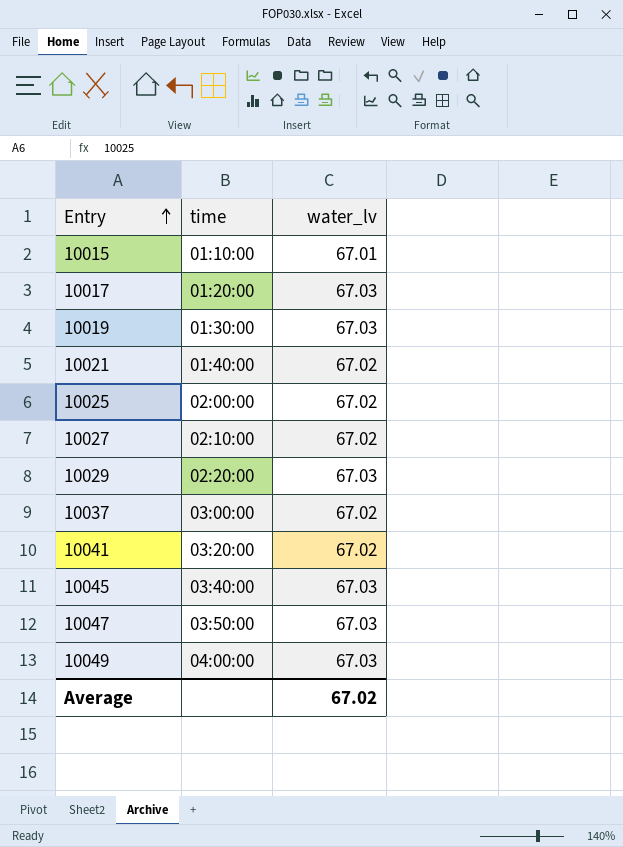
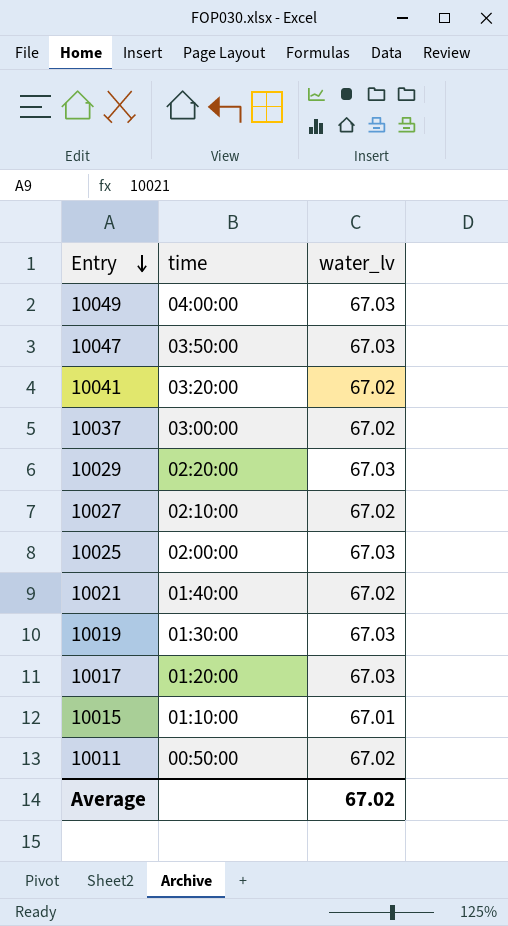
row order: Entry ascending -> Entry descending
row 10045: 03:40:00 | 67.03 -> none
10025 | water_lv: 67.02 -> 67.03
row 10011: none -> 00:50:00 | 67.02

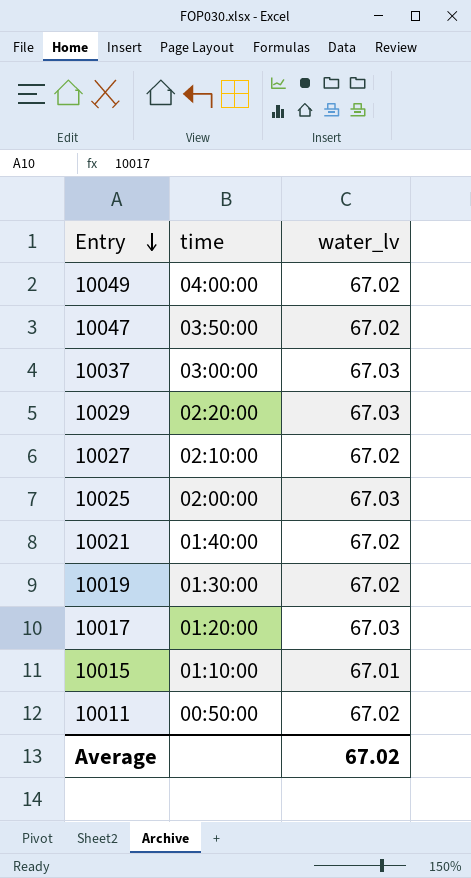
row 10041: 03:20:00 | 67.02 -> none
10049 | water_lv: 67.03 -> 67.02
10047 | water_lv: 67.03 -> 67.02
10037 | water_lv: 67.02 -> 67.03
10019 | water_lv: 67.03 -> 67.02

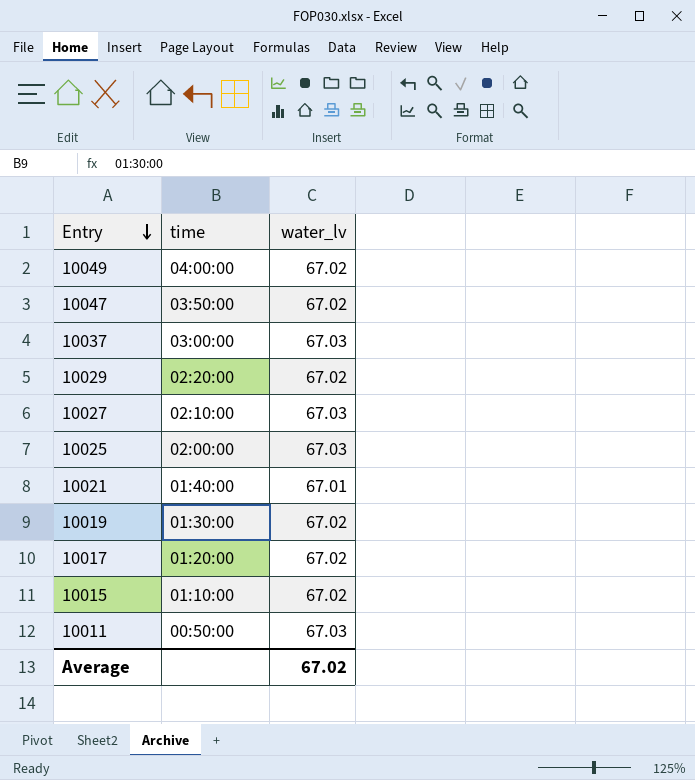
10029 | water_lv: 67.03 -> 67.02
10027 | water_lv: 67.02 -> 67.03
10021 | water_lv: 67.02 -> 67.01
10017 | water_lv: 67.03 -> 67.02
10015 | water_lv: 67.01 -> 67.02
10011 | water_lv: 67.02 -> 67.03

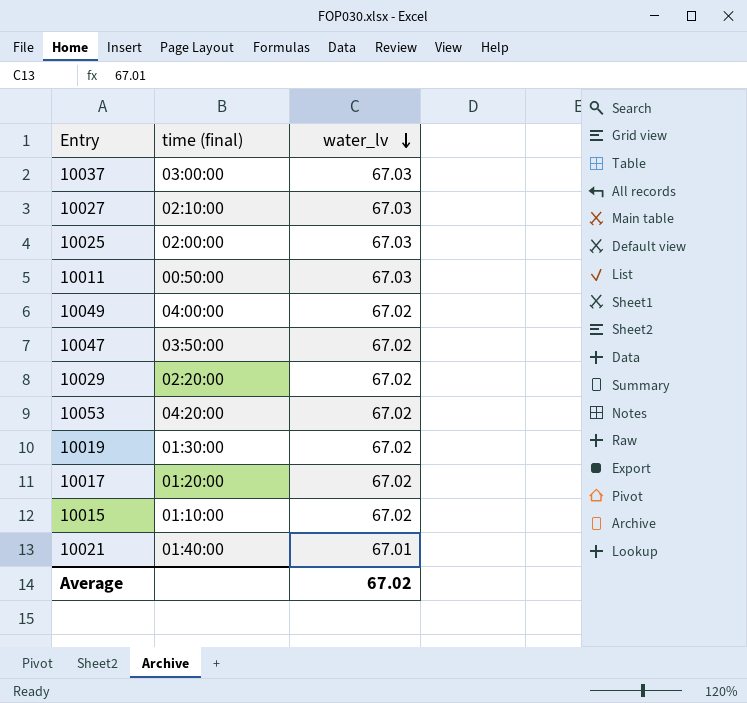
row order: Entry descending -> water_lv descending
column name: time -> time (final)
row 10053: none -> 04:20:00 | 67.02

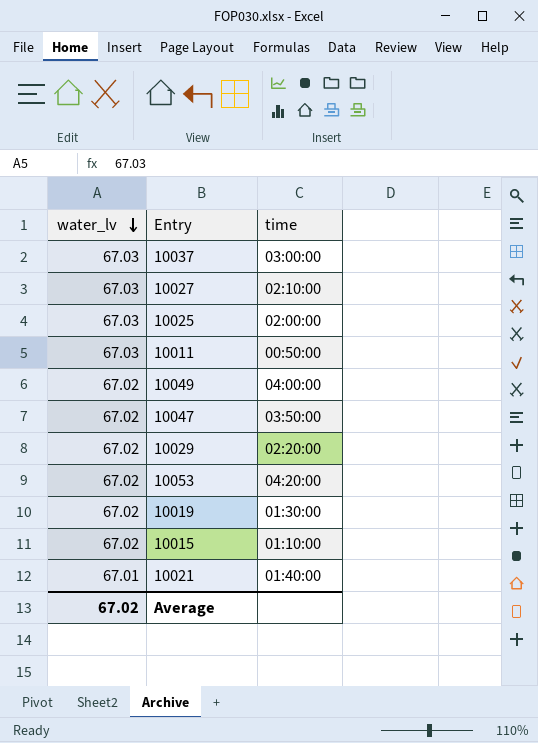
column water_lv | position: 3 -> 1
column name: time (final) -> time
row 10017: 01:20:00 | 67.02 -> none

